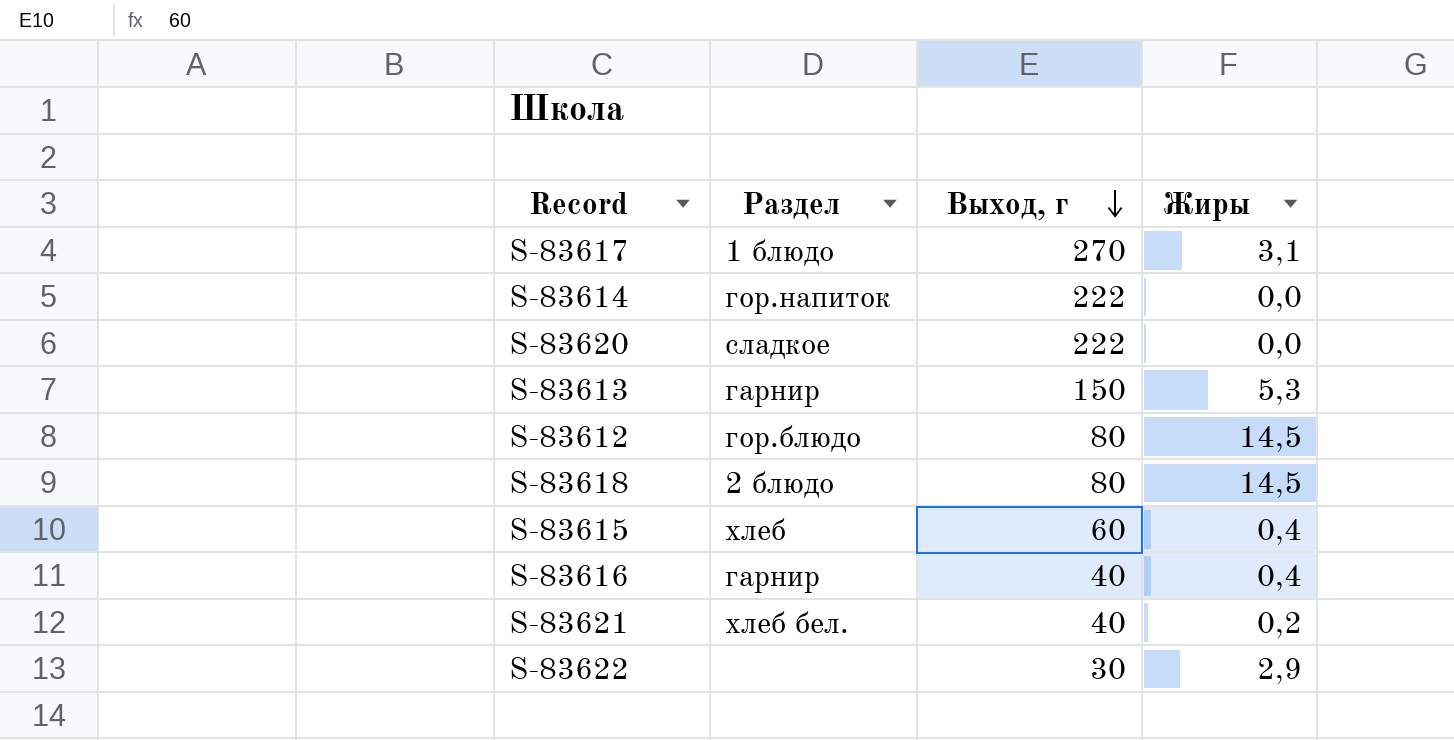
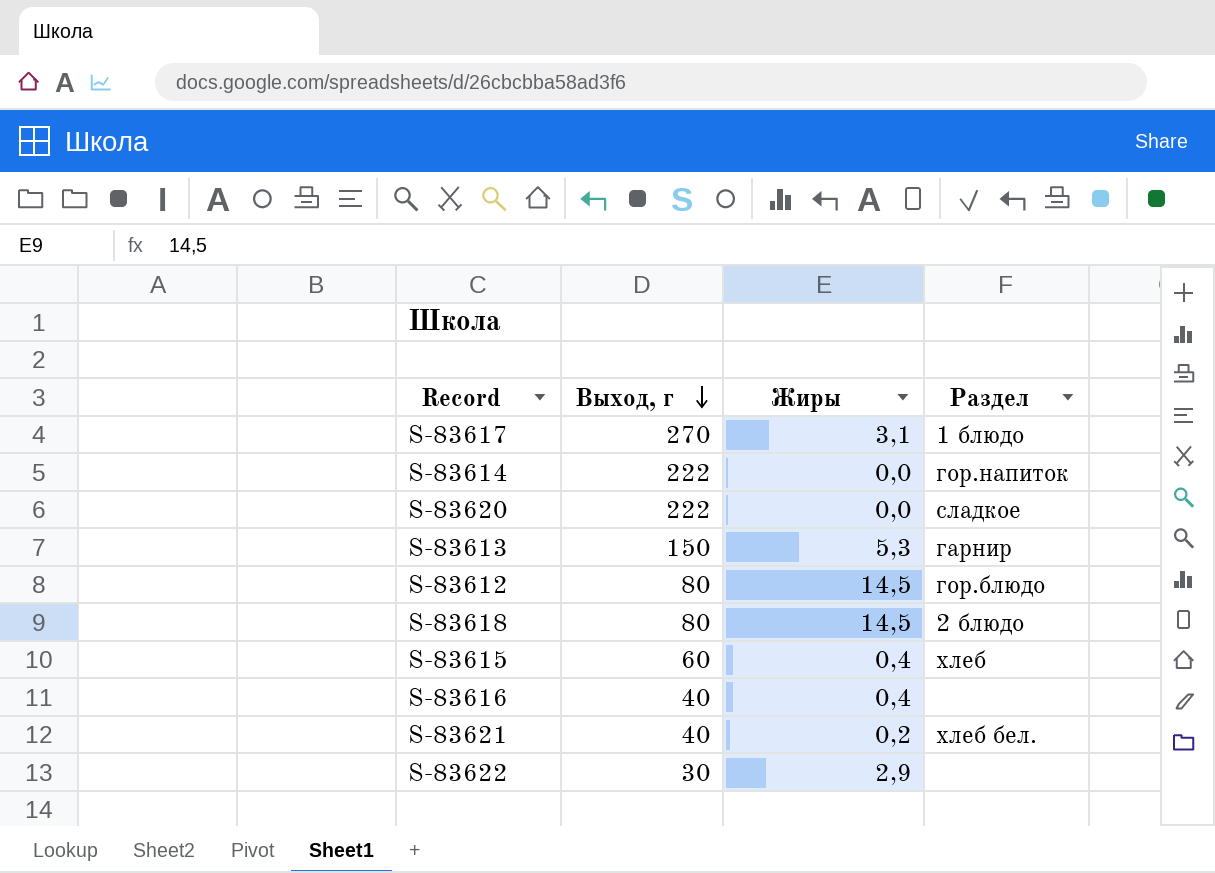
column Раздел | position: 2 -> 4
S-83616 | Раздел: гарнир -> none

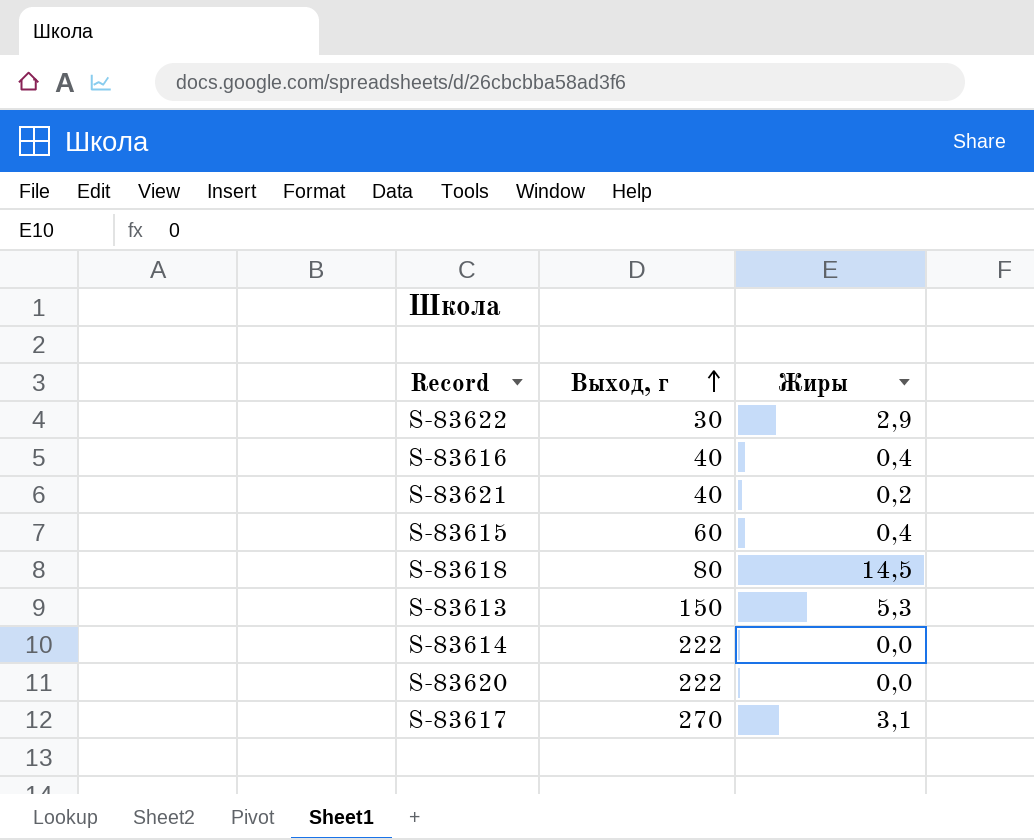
row order: Выход, г descending -> Выход, г ascending
column Раздел | position: 4 -> none
row S-83612: 80 | 14,5 | гор.блюдо -> none

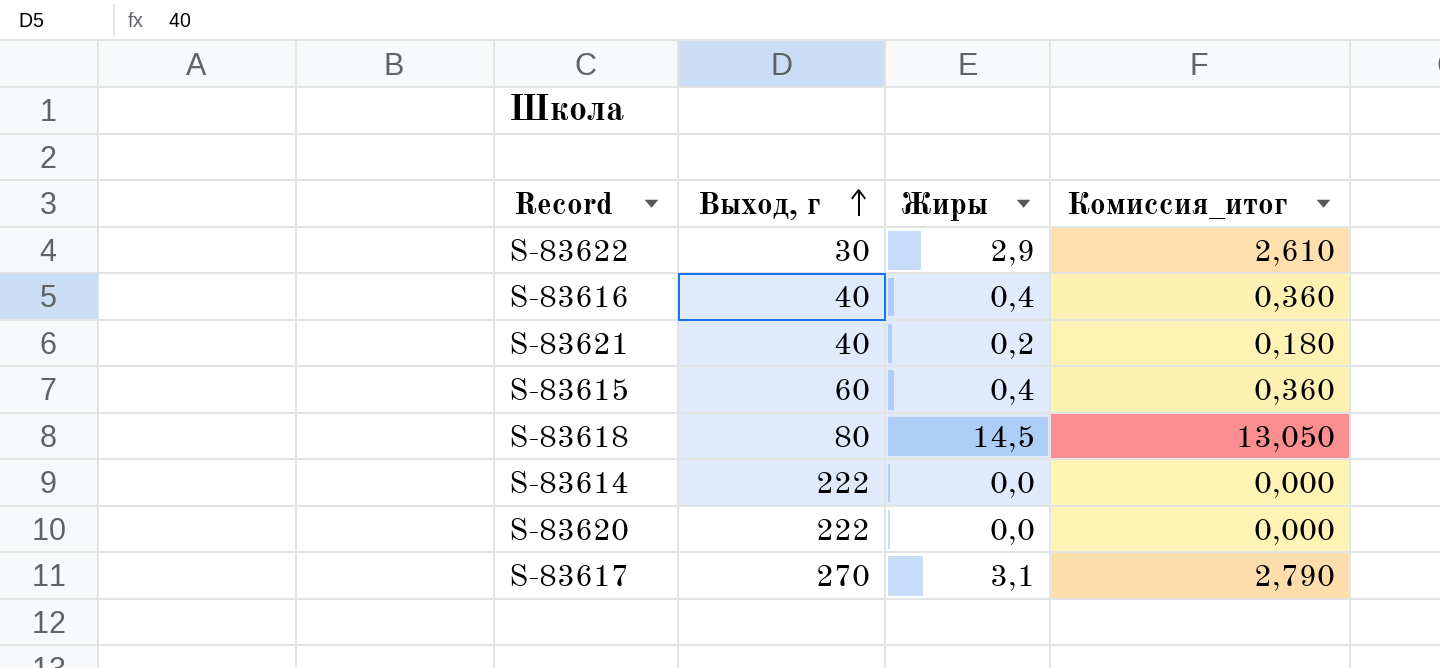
column Комиссия_итог | formula: none -> [Жиры] * 0,9
row S-83613: 150 | 5,3 -> none

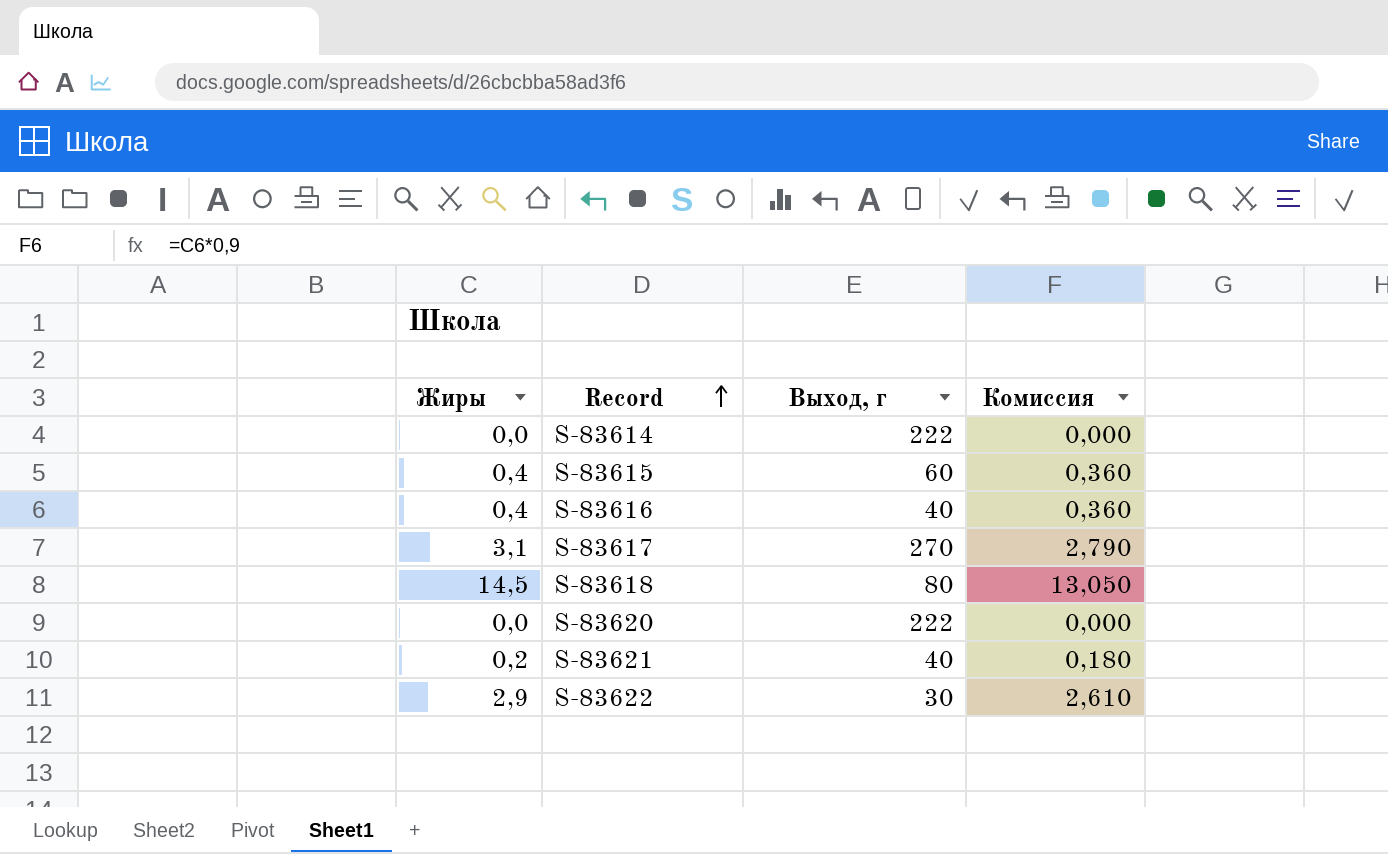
row order: Выход, г ascending -> Record ascending
column Жиры | position: 3 -> 1
column name: Комиссия_итог -> Комиссия

